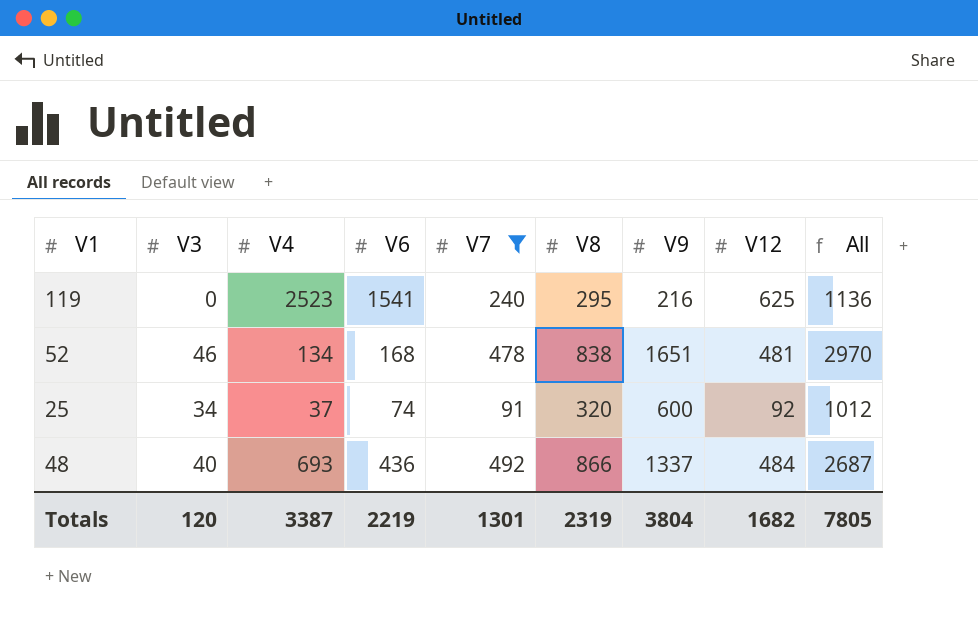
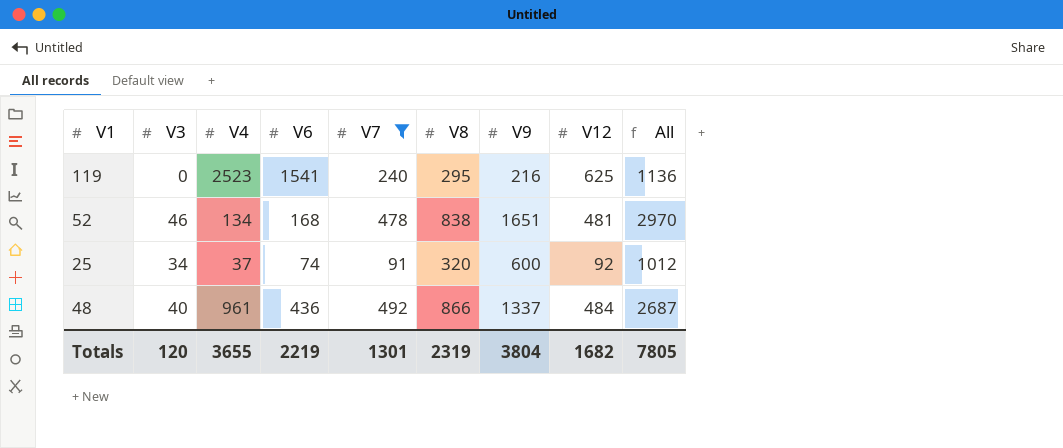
48 | V4: 693 -> 961
Totals | V4: 3387 -> 3655

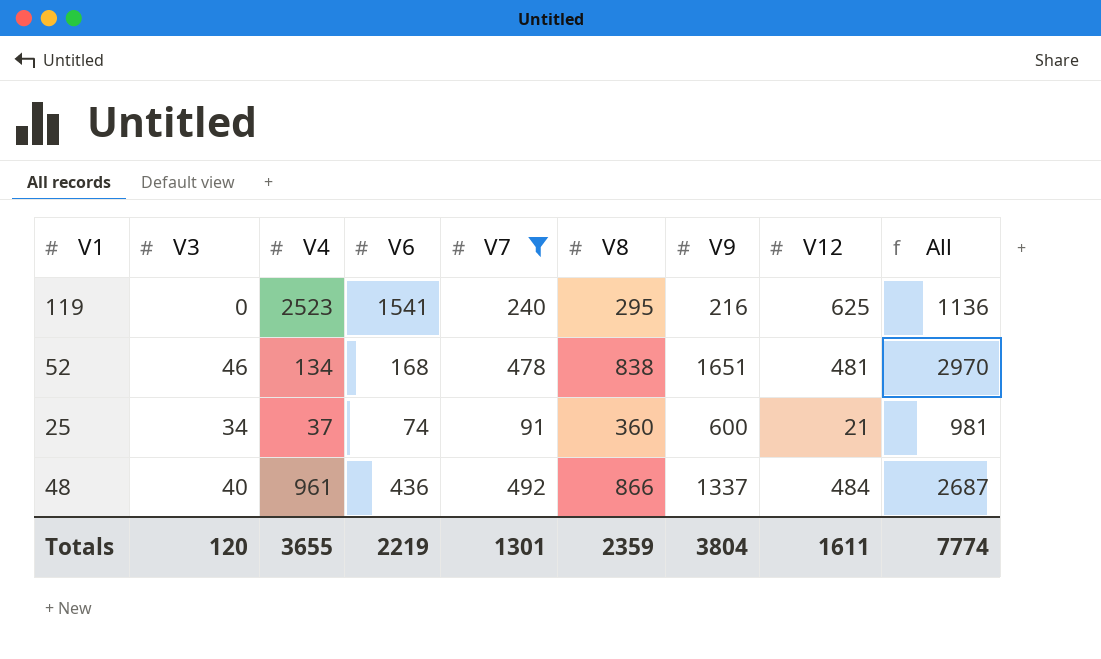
25 | V8: 320 -> 360
25 | V12: 92 -> 21
25 | All: 1012 -> 981
Totals | V8: 2319 -> 2359
Totals | V12: 1682 -> 1611
Totals | All: 7805 -> 7774

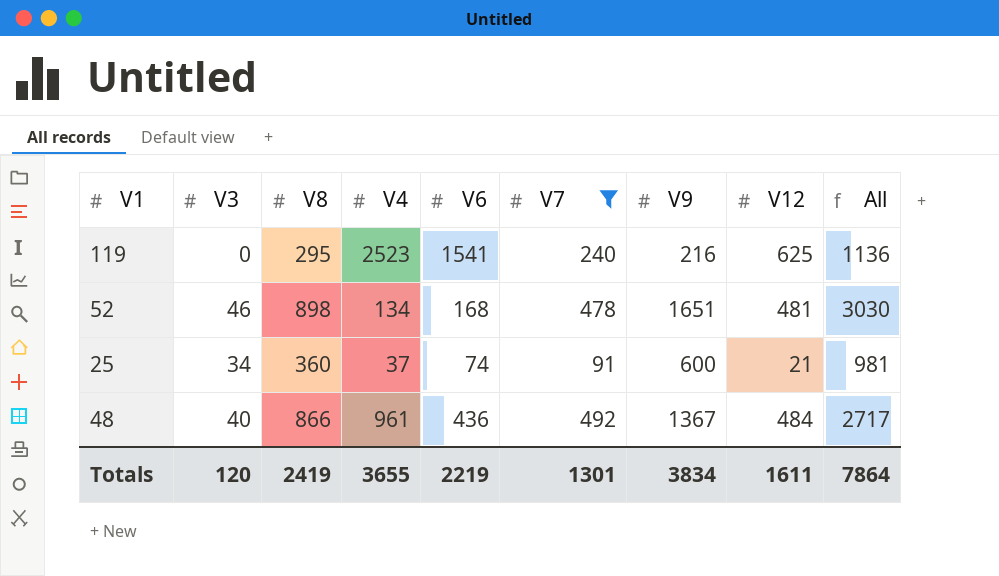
column V8 | position: 6 -> 3
52 | V8: 838 -> 898
52 | All: 2970 -> 3030
48 | V9: 1337 -> 1367
48 | All: 2687 -> 2717
Totals | V8: 2359 -> 2419
Totals | V9: 3804 -> 3834
Totals | All: 7774 -> 7864

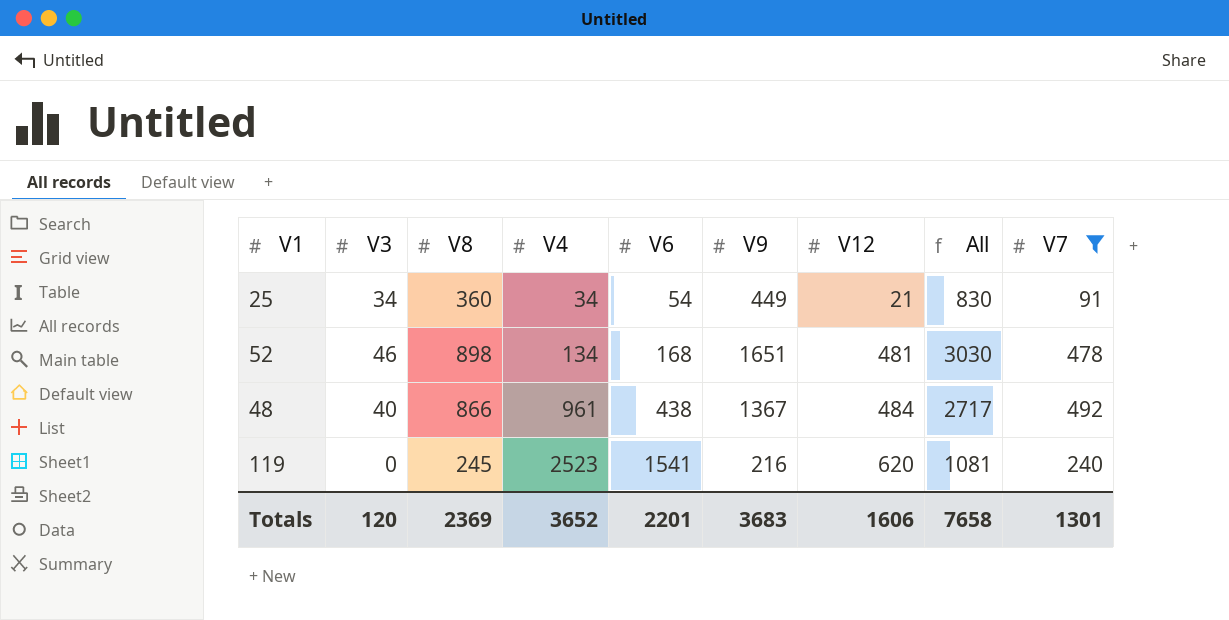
row order: none -> V4 ascending
column V7 | position: 6 -> 9
25 | V4: 37 -> 34
25 | V6: 74 -> 54
25 | V9: 600 -> 449
25 | All: 981 -> 830
48 | V6: 436 -> 438
119 | V8: 295 -> 245
119 | V12: 625 -> 620
119 | All: 1136 -> 1081
Totals | V8: 2419 -> 2369
Totals | V4: 3655 -> 3652
Totals | V6: 2219 -> 2201
Totals | V9: 3834 -> 3683
Totals | V12: 1611 -> 1606
Totals | All: 7864 -> 7658

